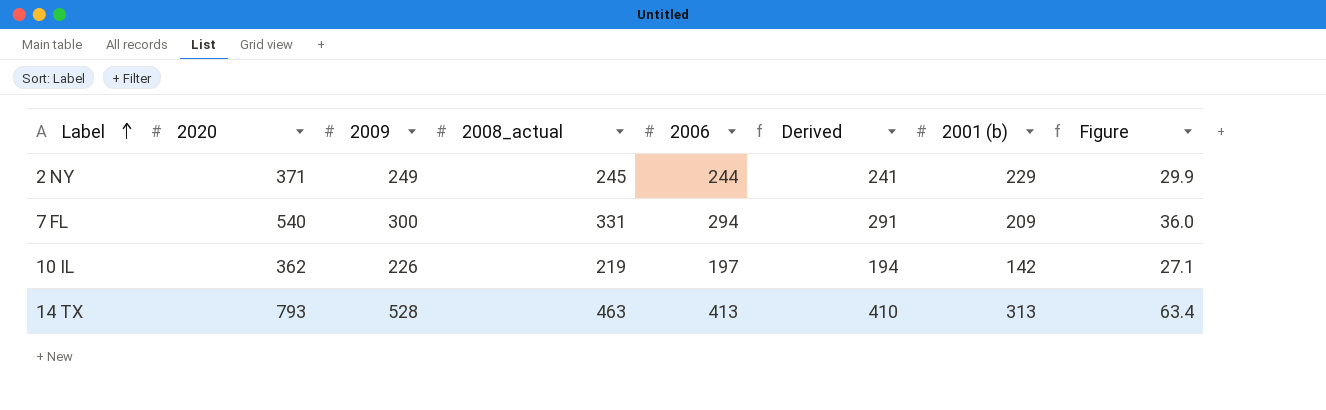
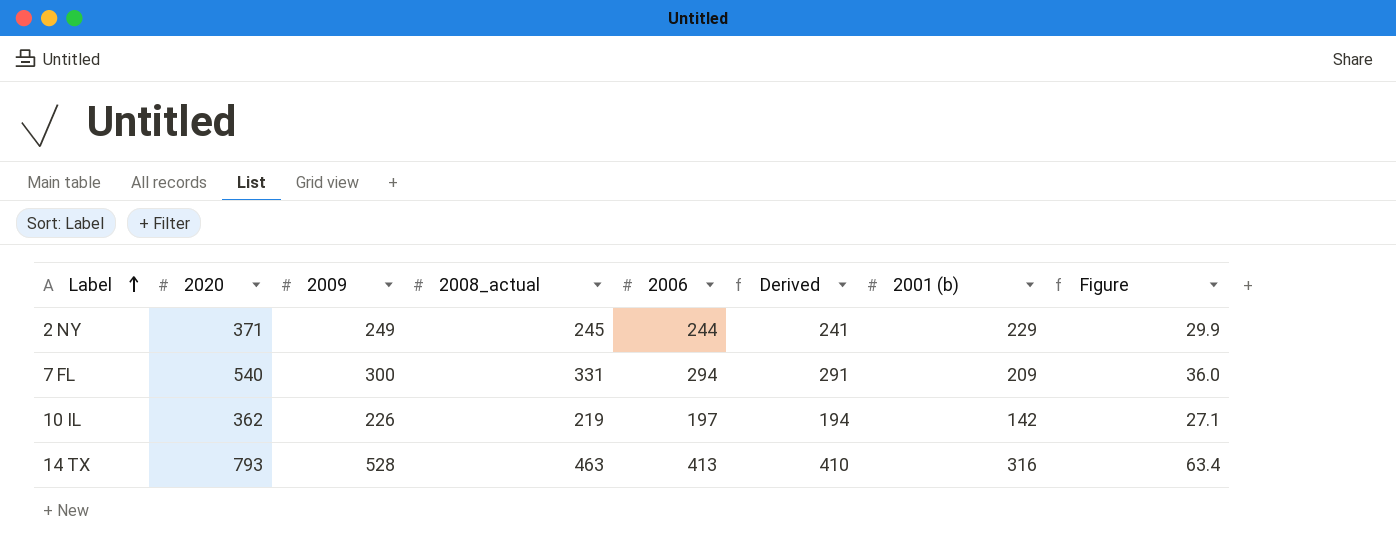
14 TX | 2001 (b): 313 -> 316

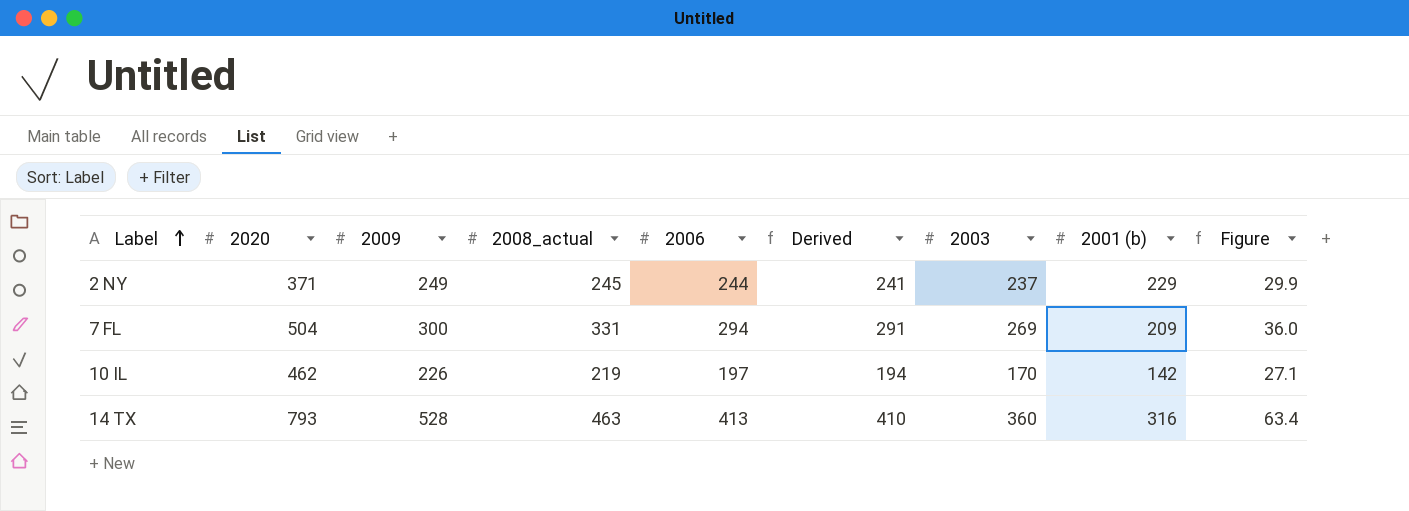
column 2003 | position: none -> 7
7 FL | 2020: 540 -> 504
10 IL | 2020: 362 -> 462

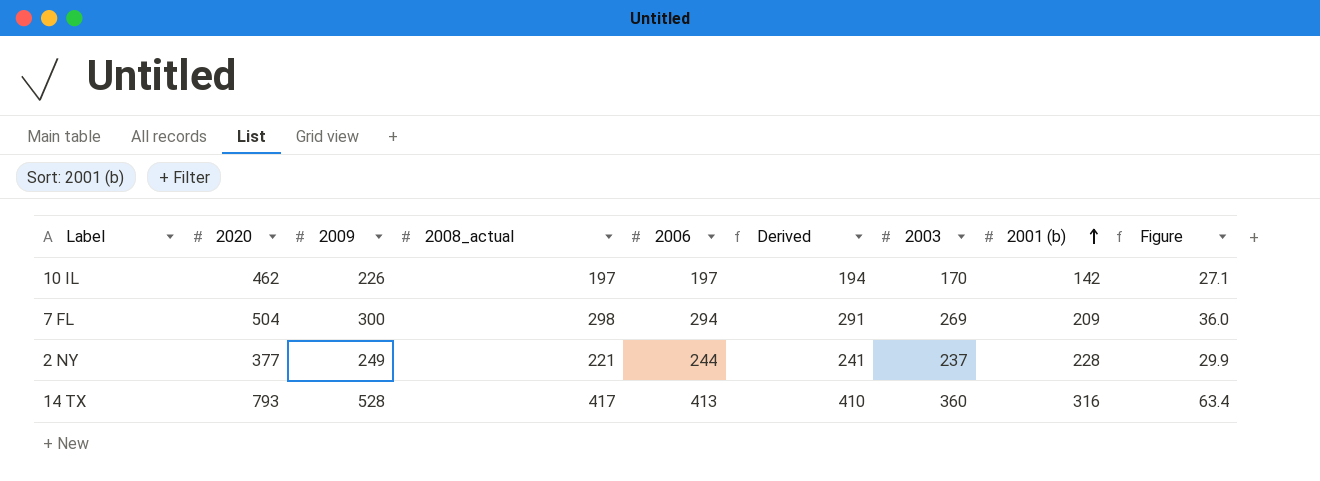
row order: Label ascending -> 2001 (b) ascending
10 IL | 2008_actual: 219 -> 197
7 FL | 2008_actual: 331 -> 298
2 NY | 2020: 371 -> 377
2 NY | 2008_actual: 245 -> 221
2 NY | 2001 (b): 229 -> 228
14 TX | 2008_actual: 463 -> 417

